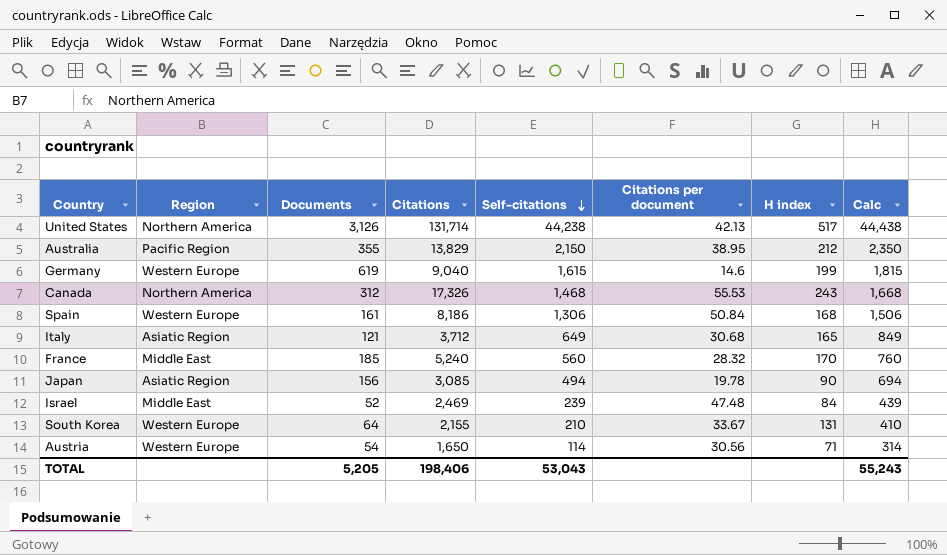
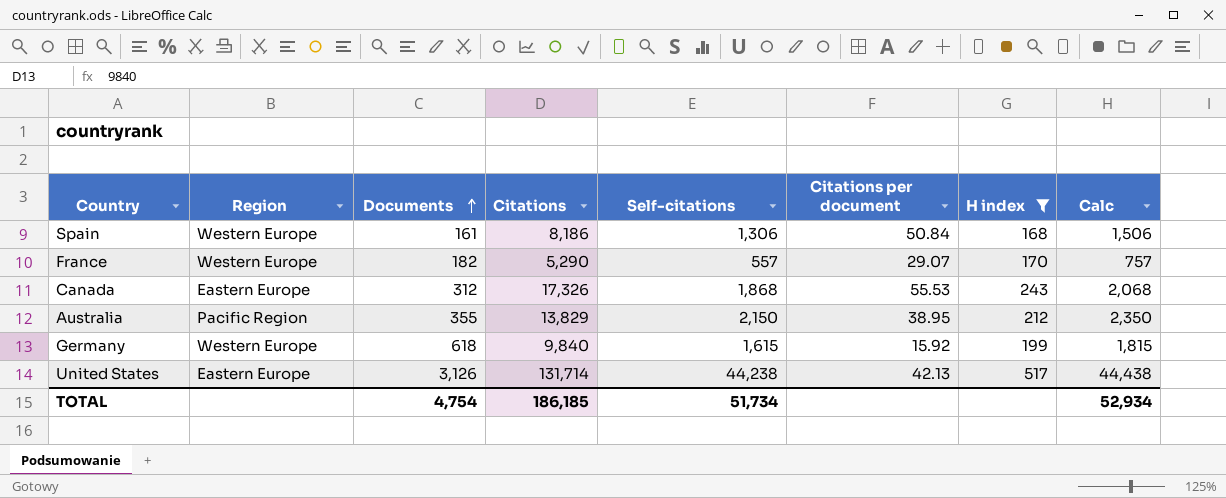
filter: none -> H index >= 168
row order: Self-citations descending -> Documents ascending
France | Region: Middle East -> Western Europe
France | Documents: 185 -> 182
France | Citations: 5,240 -> 5,290
France | Self-citations: 560 -> 557
France | Citations per document: 28.32 -> 29.07
France | Calc: 760 -> 757
Canada | Region: Northern America -> Eastern Europe
Canada | Self-citations: 1,468 -> 1,868
Canada | Calc: 1,668 -> 2,068
Germany | Documents: 619 -> 618
Germany | Citations: 9,040 -> 9,840
Germany | Citations per document: 14.6 -> 15.92
United States | Region: Northern America -> Eastern Europe
TOTAL | Documents: 5,205 -> 4,754
TOTAL | Citations: 198,406 -> 186,185
TOTAL | Self-citations: 53,043 -> 51,734
TOTAL | Calc: 55,243 -> 52,934

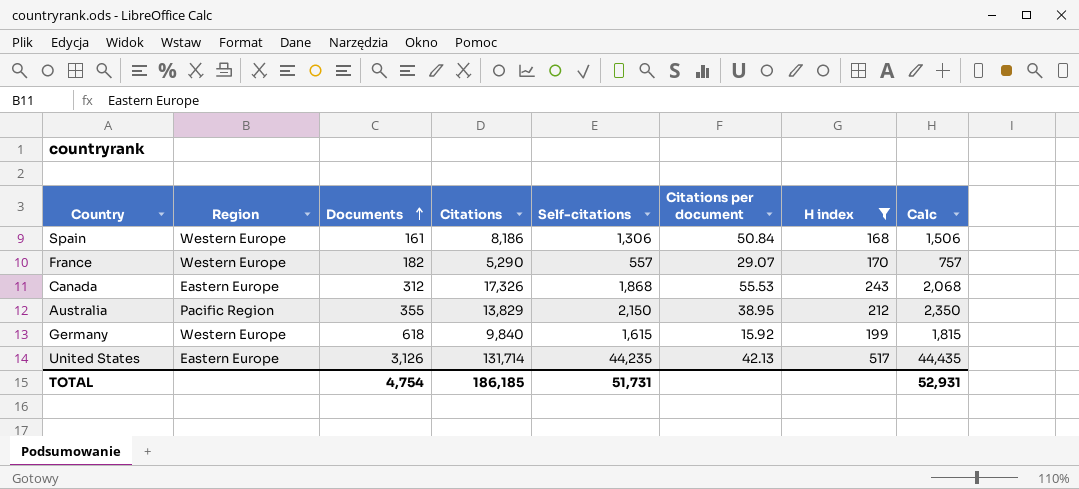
United States | Self-citations: 44,238 -> 44,235
United States | Calc: 44,438 -> 44,435
TOTAL | Self-citations: 51,734 -> 51,731
TOTAL | Calc: 52,934 -> 52,931

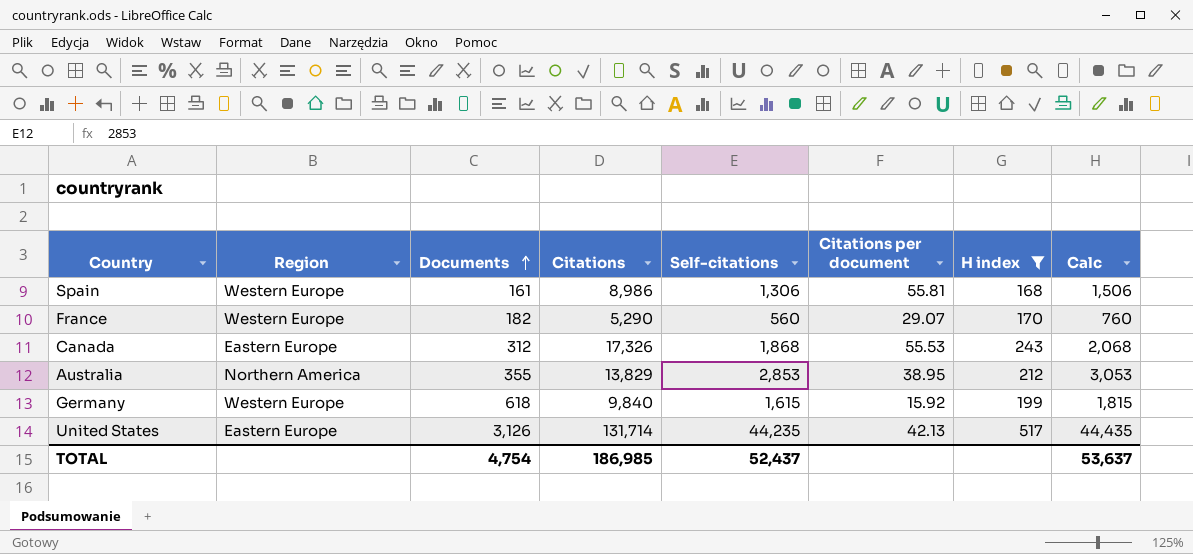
Spain | Citations: 8,186 -> 8,986
Spain | Citations per document: 50.84 -> 55.81
France | Self-citations: 557 -> 560
France | Calc: 757 -> 760
Australia | Region: Pacific Region -> Northern America
Australia | Self-citations: 2,150 -> 2,853
Australia | Calc: 2,350 -> 3,053
TOTAL | Citations: 186,185 -> 186,985
TOTAL | Self-citations: 51,731 -> 52,437
TOTAL | Calc: 52,931 -> 53,637

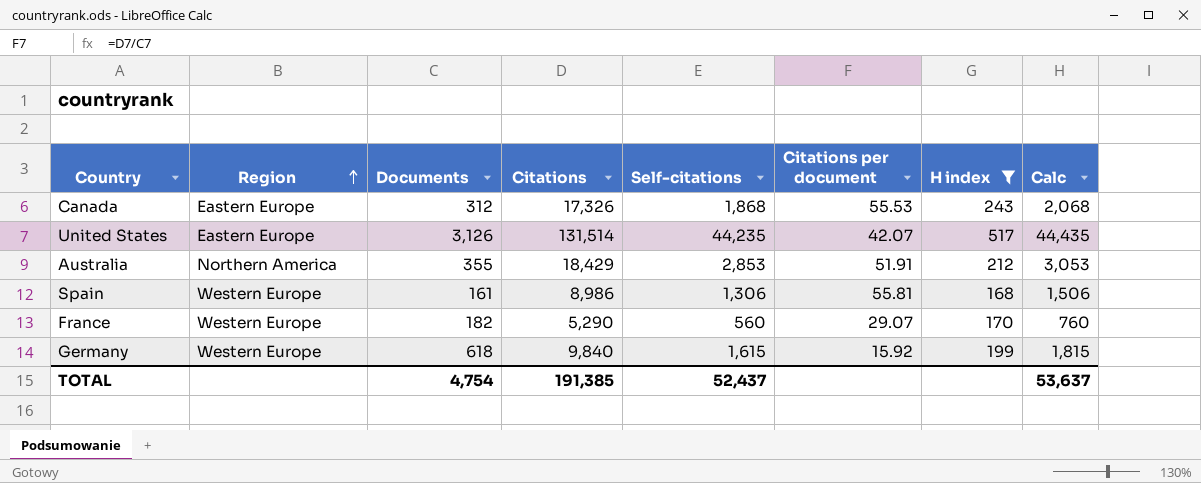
row order: Documents ascending -> Region ascending
United States | Citations: 131,714 -> 131,514
United States | Citations per document: 42.13 -> 42.07
Australia | Citations: 13,829 -> 18,429
Australia | Citations per document: 38.95 -> 51.91
TOTAL | Citations: 186,985 -> 191,385

